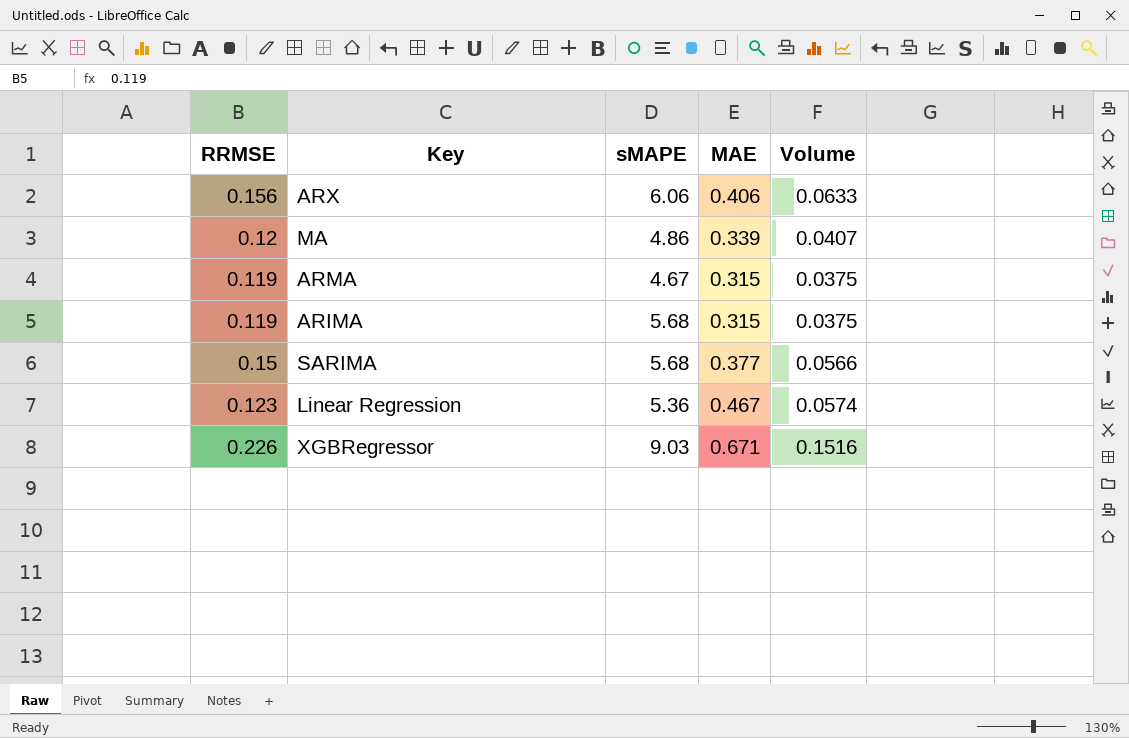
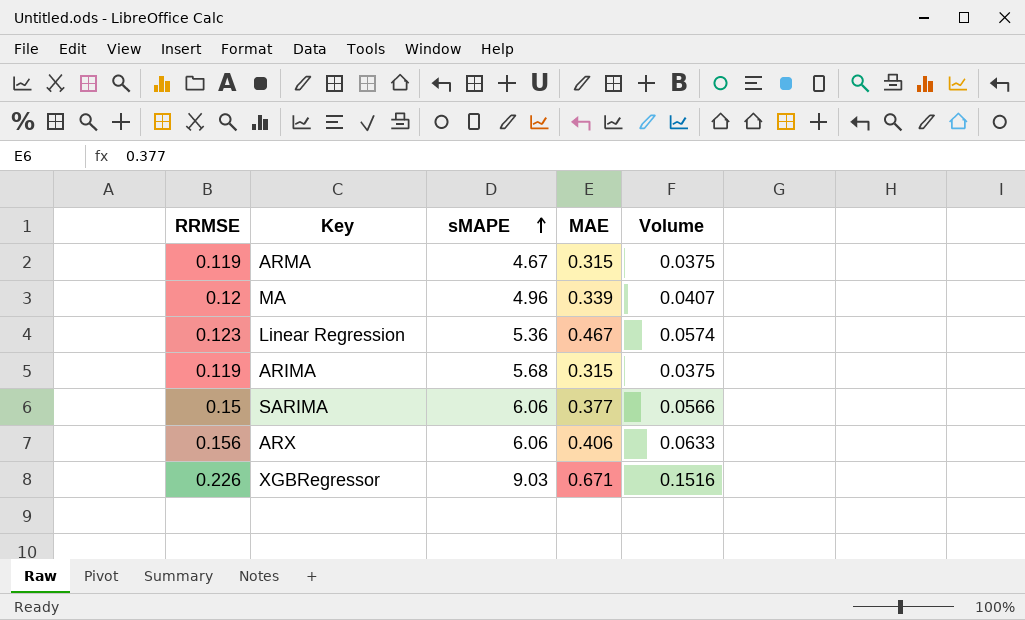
row order: none -> sMAPE ascending
MA | sMAPE: 4.86 -> 4.96
SARIMA | sMAPE: 5.68 -> 6.06

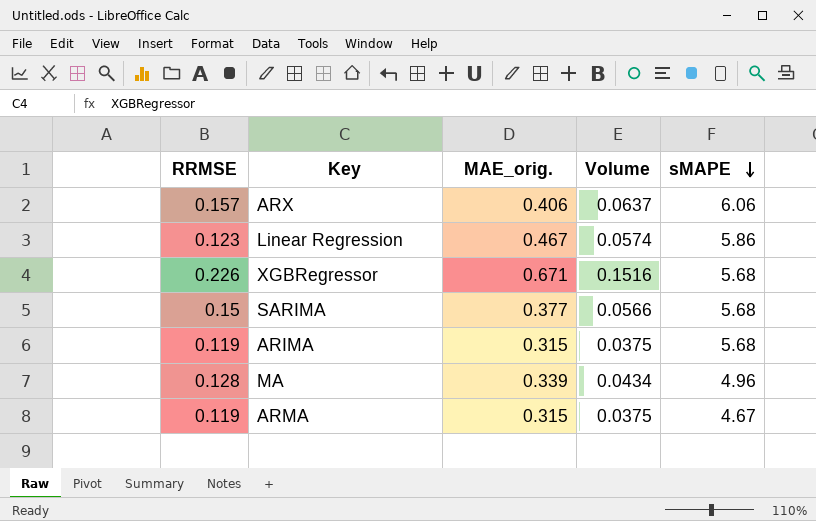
row order: sMAPE ascending -> sMAPE descending
column name: MAE -> MAE_orig.
column sMAPE | position: 3 -> 5
ARX | RRMSE: 0.156 -> 0.157
ARX | Volume: 0.0633 -> 0.0637
Linear Regression | sMAPE: 5.36 -> 5.86
XGBRegressor | sMAPE: 9.03 -> 5.68
SARIMA | sMAPE: 6.06 -> 5.68
MA | RRMSE: 0.12 -> 0.128
MA | Volume: 0.0407 -> 0.0434

